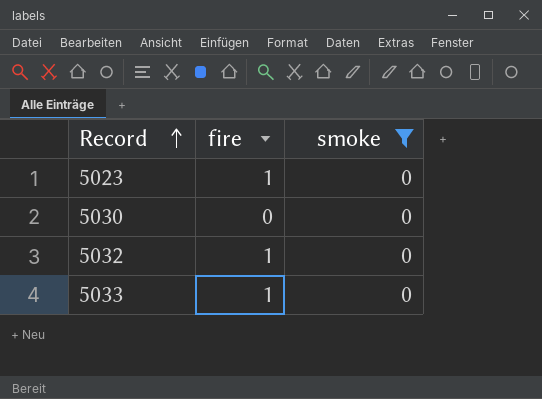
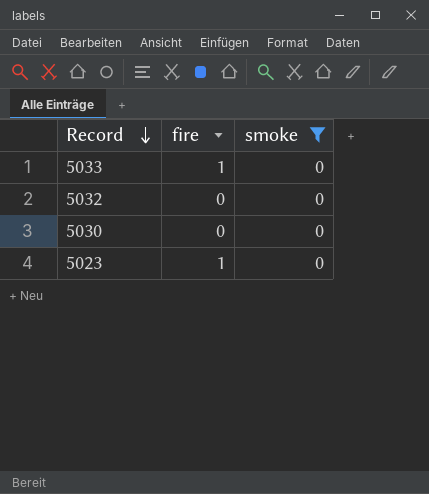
row order: Record ascending -> Record descending
5032 | fire: 1 -> 0

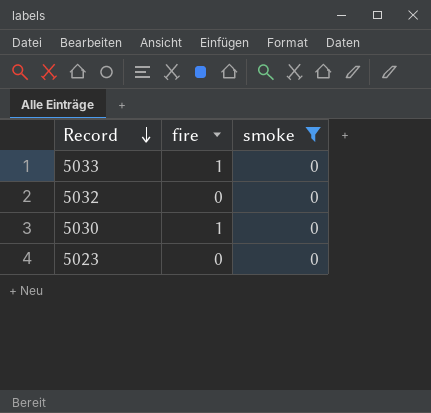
5030 | fire: 0 -> 1
5023 | fire: 1 -> 0

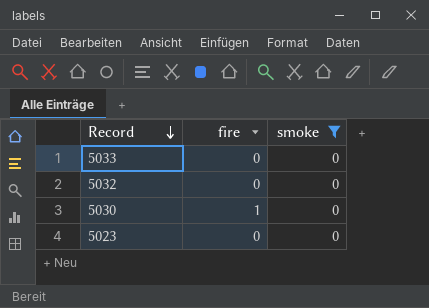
5033 | fire: 1 -> 0

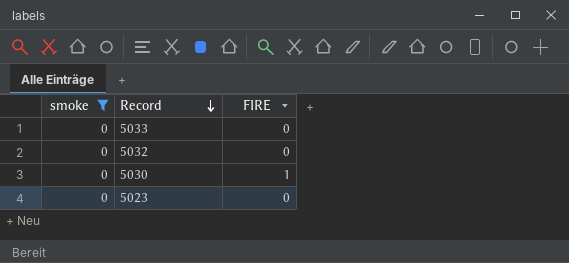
column smoke | position: 3 -> 1
column name: fire -> FIRE

